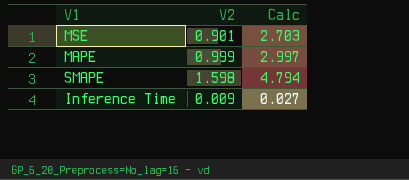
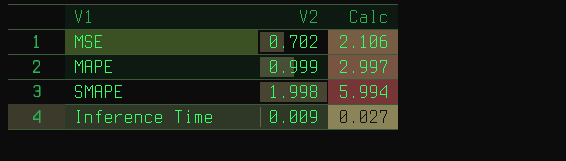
MSE | V2: 0.901 -> 0.702
MSE | Calc: 2.703 -> 2.106
SMAPE | V2: 1.598 -> 1.998
SMAPE | Calc: 4.794 -> 5.994

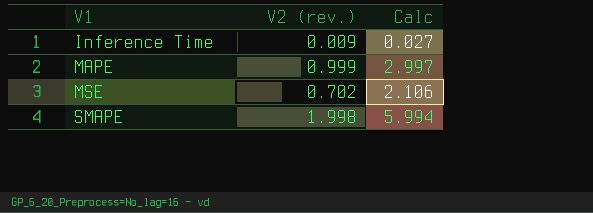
row order: none -> V1 ascending
column name: V2 -> V2 (rev.)

